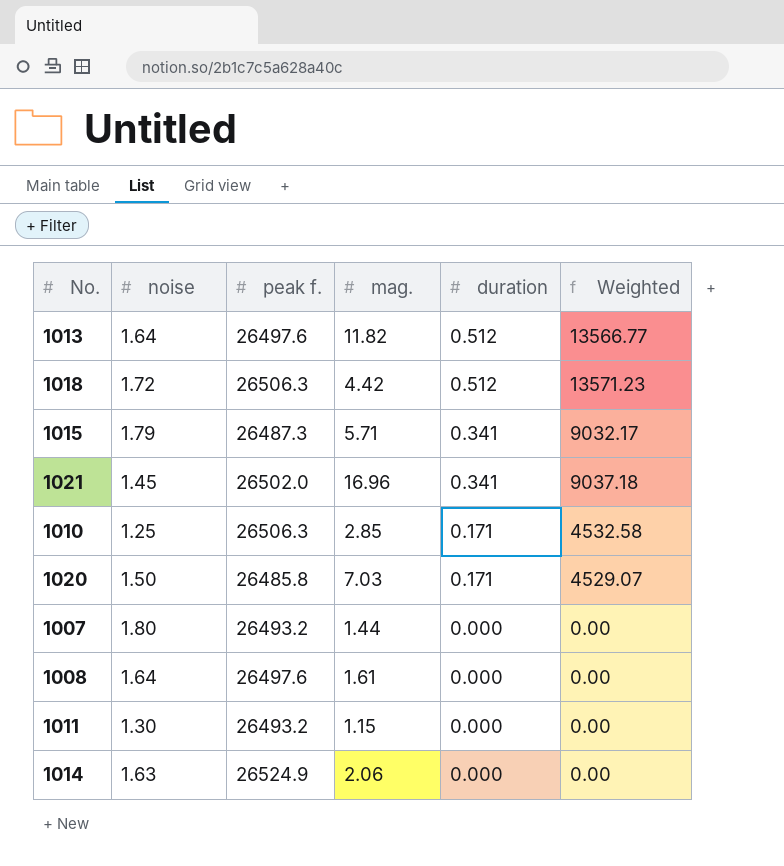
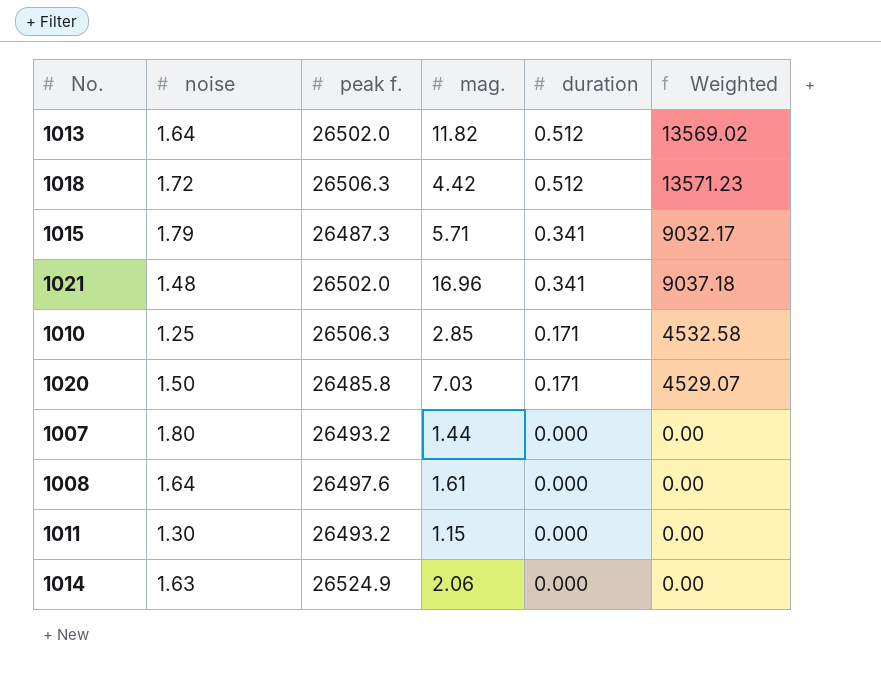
1013 | peak f.: 26497.6 -> 26502.0
1013 | Weighted: 13566.77 -> 13569.02
1021 | noise: 1.45 -> 1.48

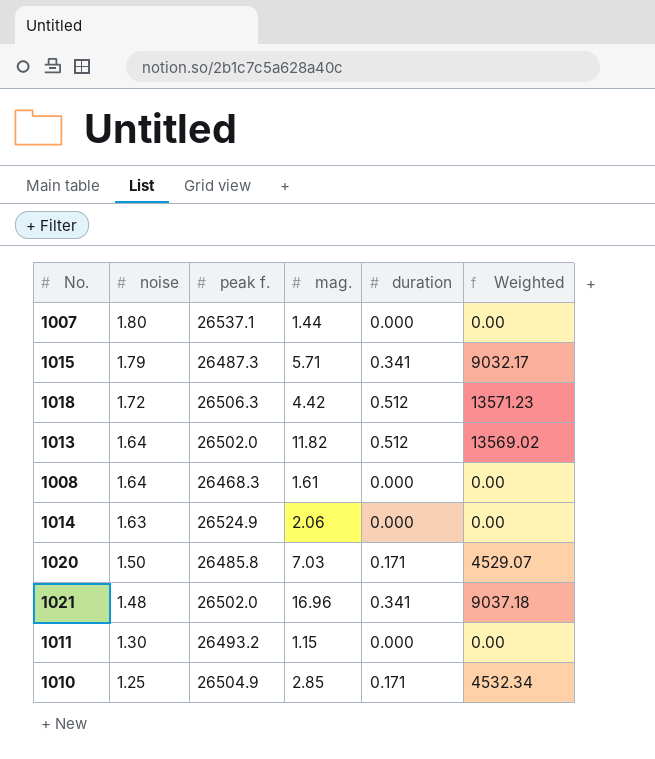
row order: duration descending -> noise descending
1007 | peak f.: 26493.2 -> 26537.1
1008 | peak f.: 26497.6 -> 26468.3
1010 | peak f.: 26506.3 -> 26504.9
1010 | Weighted: 4532.58 -> 4532.34

